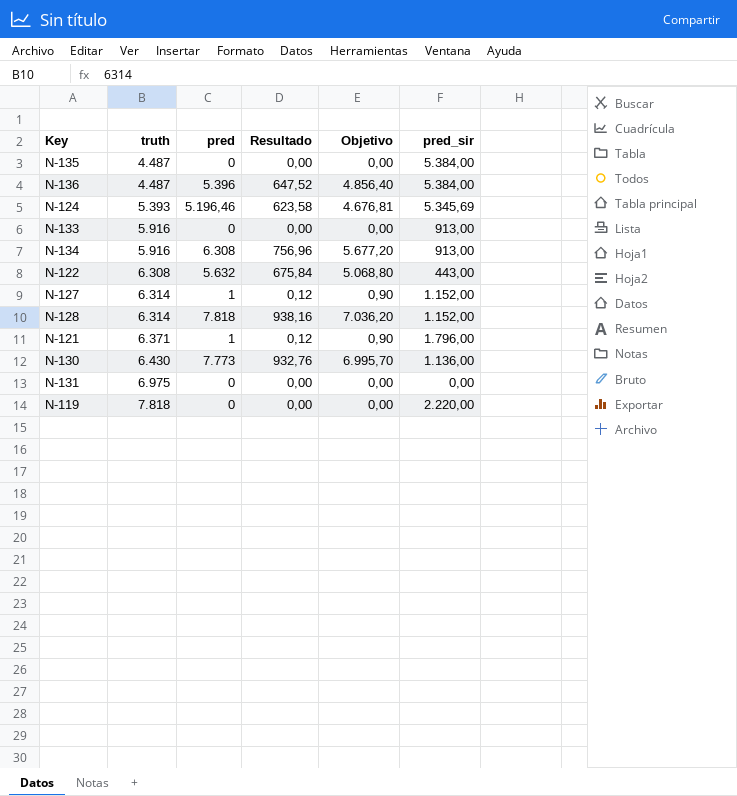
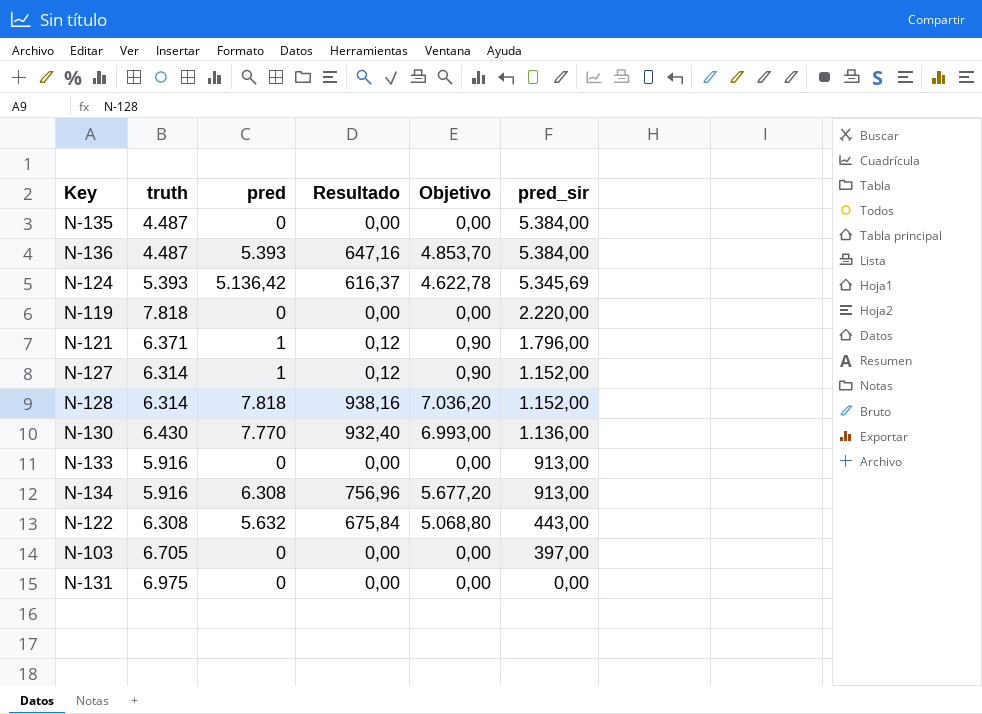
row order: truth ascending -> pred_sir descending
N-136 | pred: 5.396 -> 5.393
N-136 | Resultado: 647,52 -> 647,16
N-136 | Objetivo: 4.856,40 -> 4.853,70
N-124 | pred: 5.196,46 -> 5.136,42
N-124 | Resultado: 623,58 -> 616,37
N-124 | Objetivo: 4.676,81 -> 4.622,78
N-130 | pred: 7.773 -> 7.770
N-130 | Resultado: 932,76 -> 932,40
N-130 | Objetivo: 6.995,70 -> 6.993,00
row N-103: none -> 6.705 | 0 | 0,00 | 0,00 | 397,00

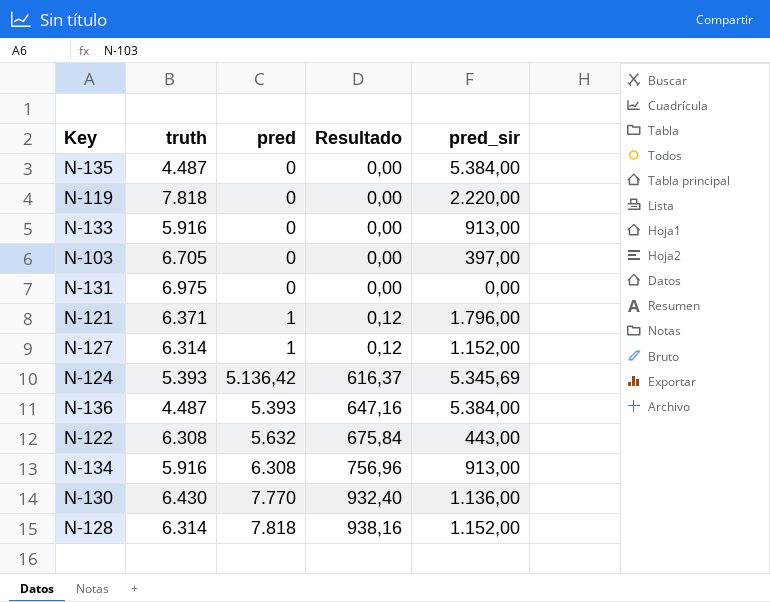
row order: pred_sir descending -> pred ascending
column Objetivo | formula: [pred] * 0,9 -> none

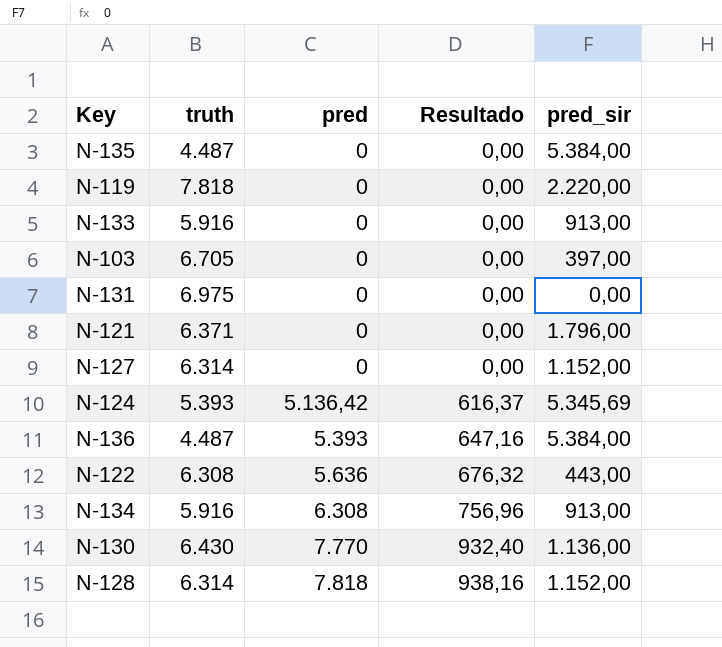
N-121 | pred: 1 -> 0
N-121 | Resultado: 0,12 -> 0,00
N-127 | pred: 1 -> 0
N-127 | Resultado: 0,12 -> 0,00
N-122 | pred: 5.632 -> 5.636
N-122 | Resultado: 675,84 -> 676,32

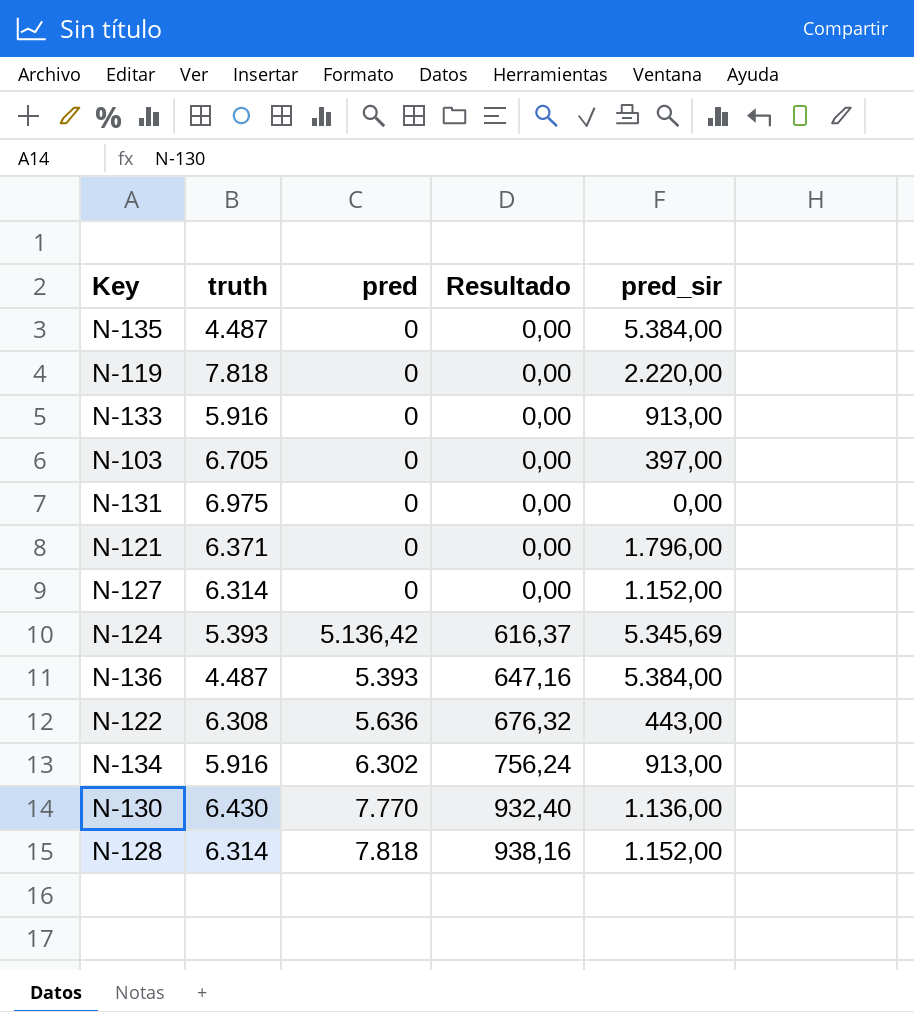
N-134 | pred: 6.308 -> 6.302
N-134 | Resultado: 756,96 -> 756,24

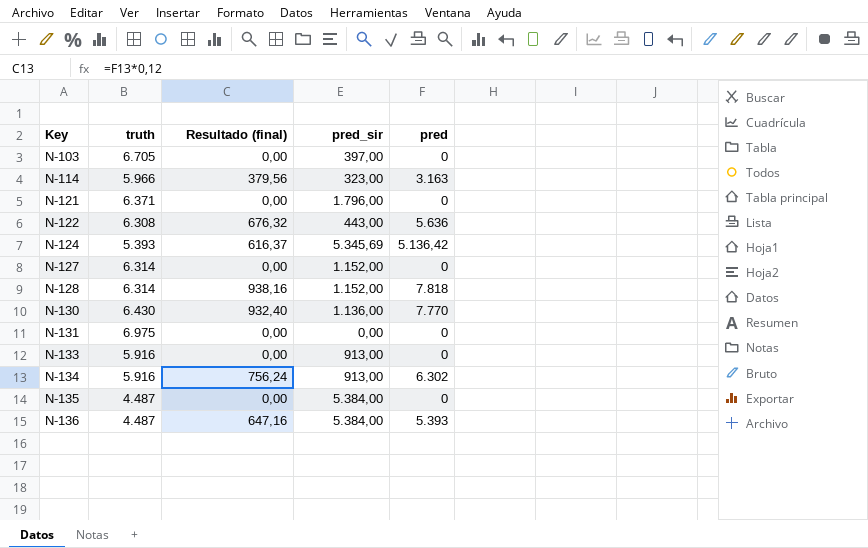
row order: pred ascending -> Key ascending
column name: Resultado -> Resultado (final)
column pred | position: 3 -> 5
row N-119: 7.818 | 0 | 0,00 | 2.220,00 -> none
row N-114: none -> 5.966 | 379,56 | 323,00 | 3.163

